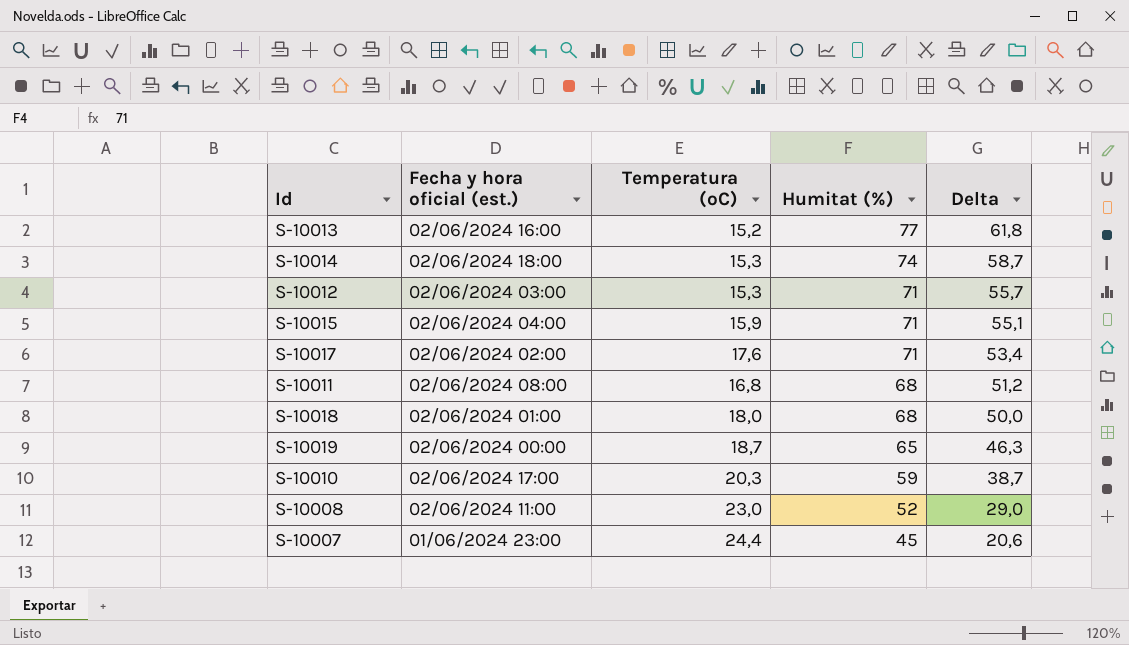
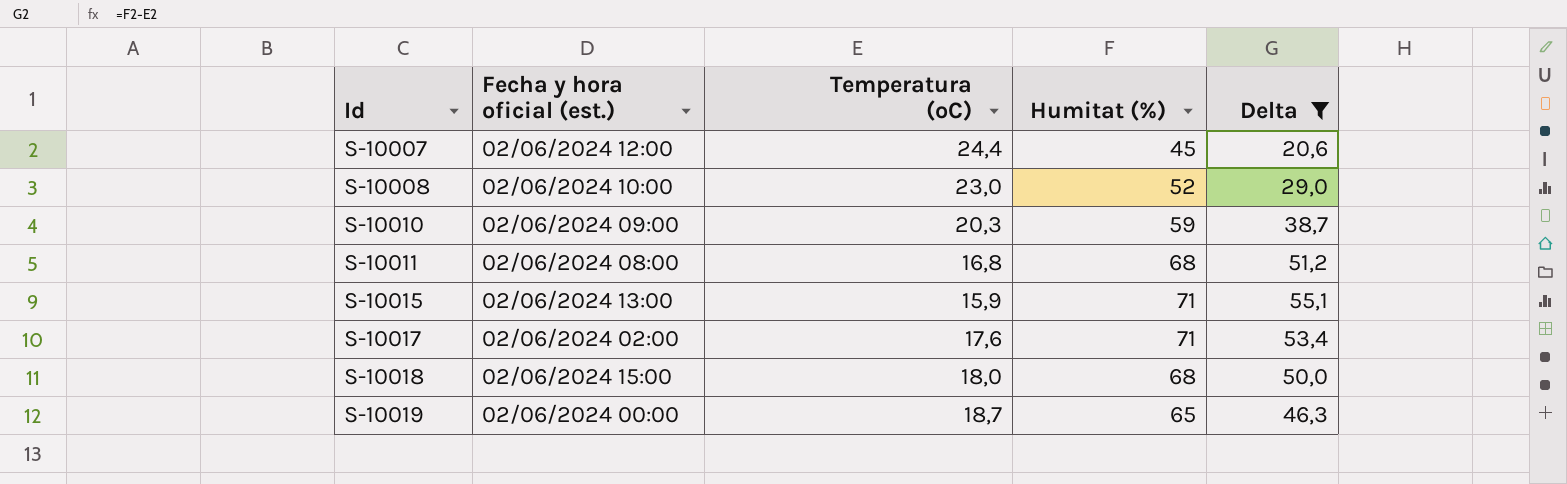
filter: none -> Delta <= 55,1
row order: Humitat (%) descending -> Id ascending
S-10007 | Fecha y hora oficial (est.): 01/06/2024 23:00 -> 02/06/2024 12:00
S-10008 | Fecha y hora oficial (est.): 02/06/2024 11:00 -> 02/06/2024 10:00
S-10010 | Fecha y hora oficial (est.): 02/06/2024 17:00 -> 02/06/2024 09:00
S-10015 | Fecha y hora oficial (est.): 02/06/2024 04:00 -> 02/06/2024 13:00
S-10018 | Fecha y hora oficial (est.): 02/06/2024 01:00 -> 02/06/2024 15:00

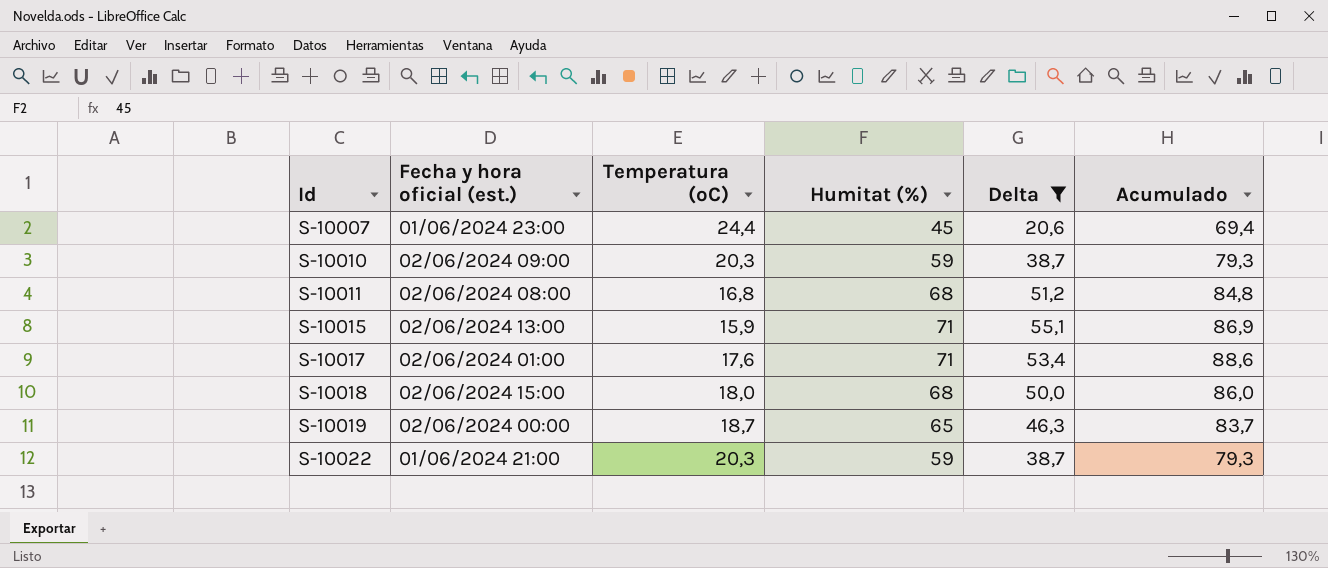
column Acumulado | formula: none -> [Temperatura (ºC)] + [Humitat (%)]
row S-10008: 02/06/2024 10:00 | 23,0 | 52 | 29,0 -> none
S-10007 | Fecha y hora oficial (est.): 02/06/2024 12:00 -> 01/06/2024 23:00
S-10017 | Fecha y hora oficial (est.): 02/06/2024 02:00 -> 02/06/2024 01:00
row S-10022: none -> 01/06/2024 21:00 | 20,3 | 59 | 38,7 | 79,3

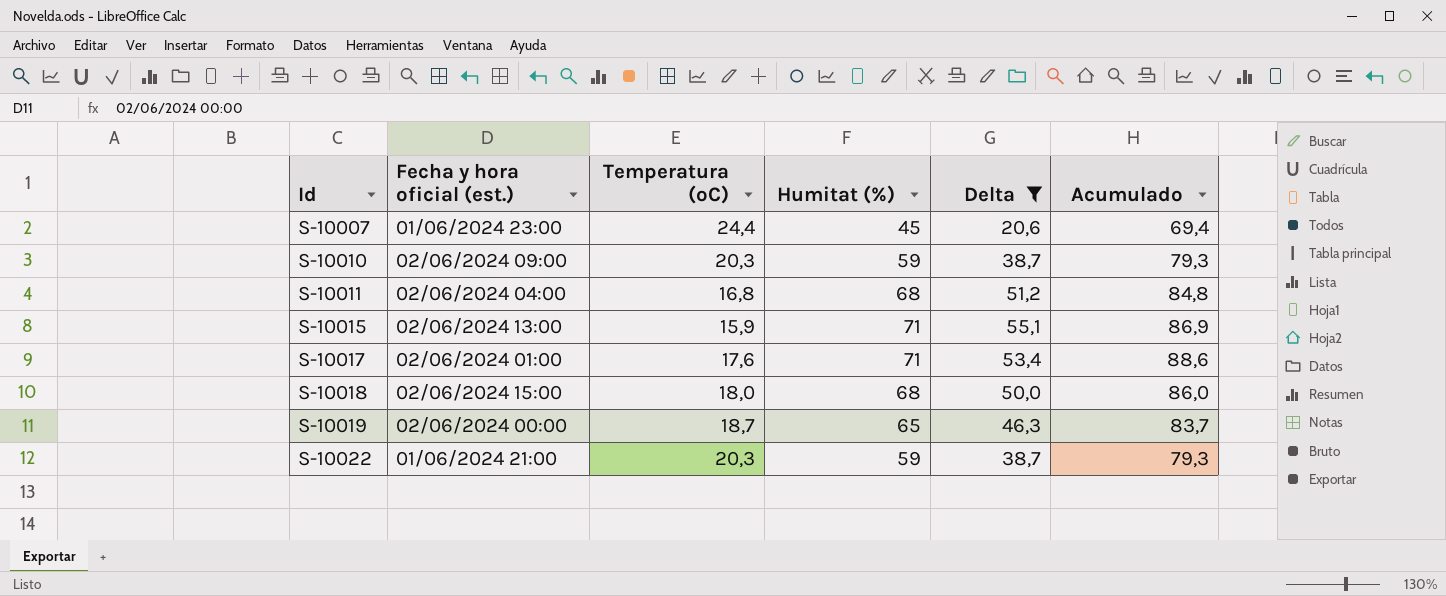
S-10011 | Fecha y hora oficial (est.): 02/06/2024 08:00 -> 02/06/2024 04:00

